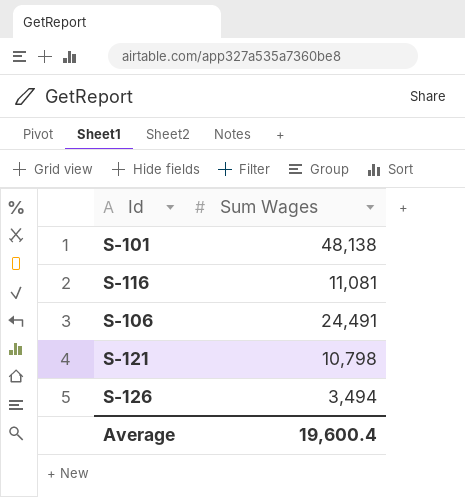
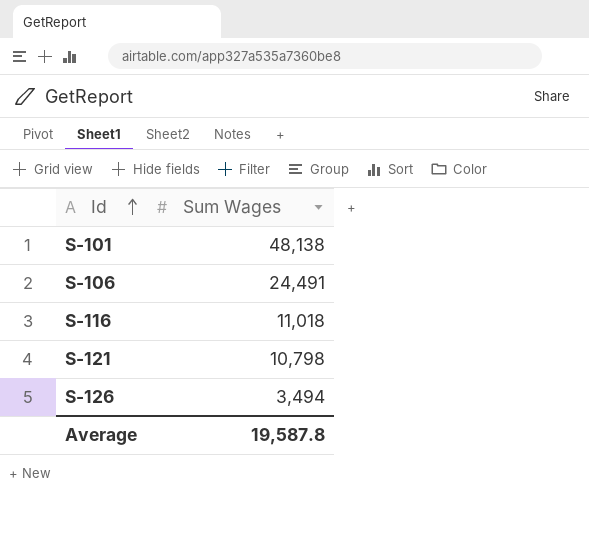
row order: none -> Id ascending
S-116 | Sum Wages: 11,081 -> 11,018
Average | Sum Wages: 19,600.4 -> 19,587.8

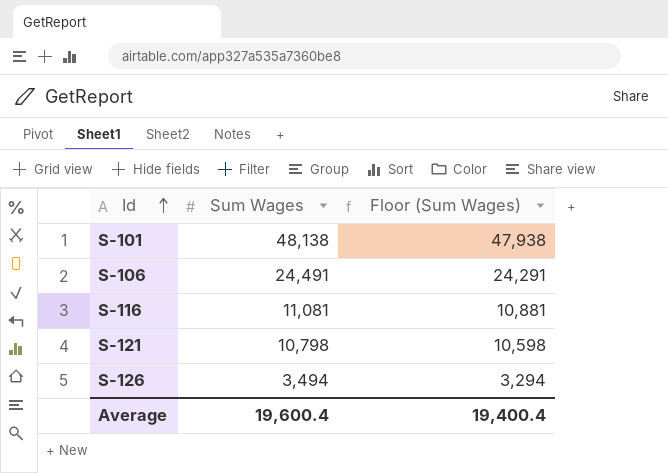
column Floor (Sum Wages) | formula: none -> [Sum Wages] - 200
S-116 | Sum Wages: 11,018 -> 11,081
Average | Sum Wages: 19,587.8 -> 19,600.4

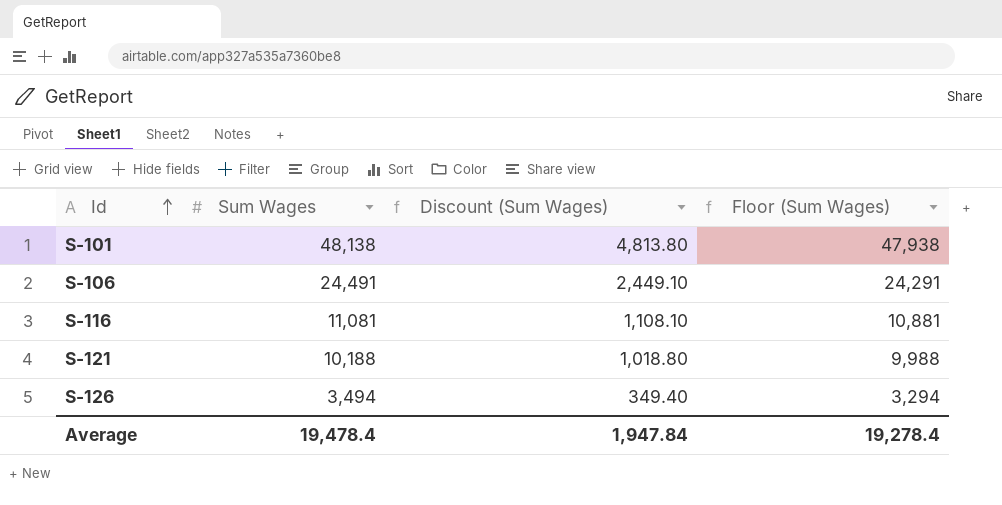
column Discount (Sum Wages) | formula: none -> [Sum Wages] * 0.1
S-121 | Sum Wages: 10,798 -> 10,188
S-121 | Floor (Sum Wages): 10,598 -> 9,988
Average | Sum Wages: 19,600.4 -> 19,478.4
Average | Floor (Sum Wages): 19,400.4 -> 19,278.4

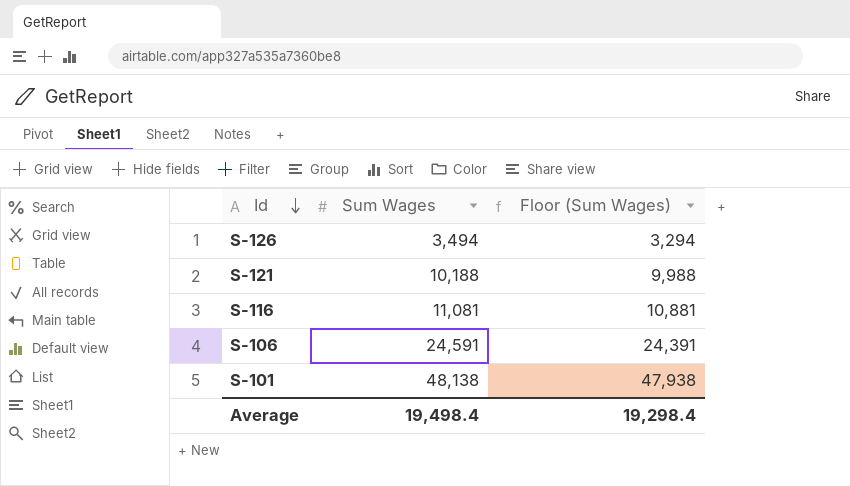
row order: Id ascending -> Id descending
column Discount (Sum Wages) | formula: [Sum Wages] * 0.1 -> none
S-106 | Sum Wages: 24,491 -> 24,591
S-106 | Floor (Sum Wages): 24,291 -> 24,391
Average | Sum Wages: 19,478.4 -> 19,498.4
Average | Floor (Sum Wages): 19,278.4 -> 19,298.4

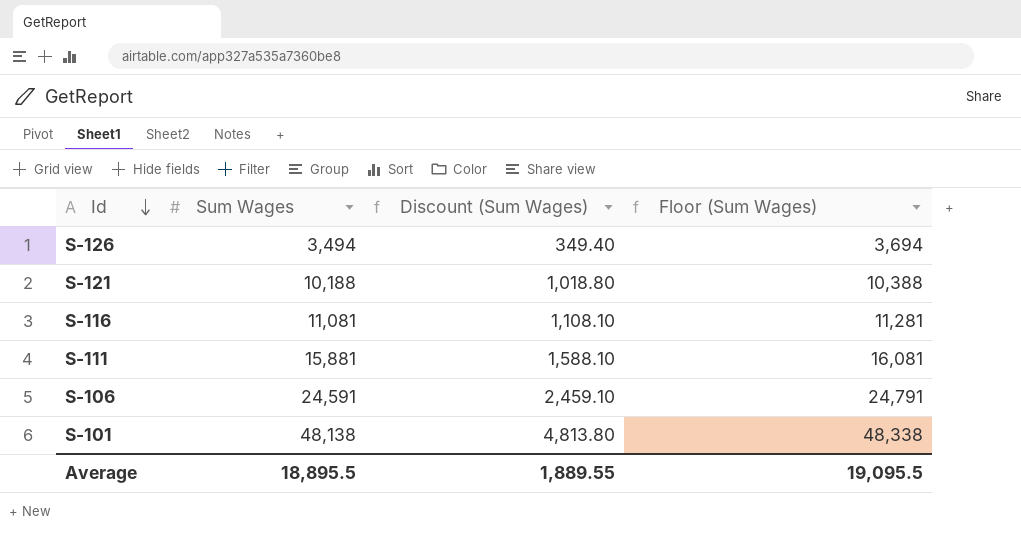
column Discount (Sum Wages) | formula: none -> [Sum Wages] * 0.1
column Floor (Sum Wages) | formula: [Sum Wages] - 200 -> [Sum Wages] + 200
row S-111: none -> 15,881 | 1,588.10 | 16,081
Average | Sum Wages: 19,498.4 -> 18,895.5
Average | Floor (Sum Wages): 19,298.4 -> 19,095.5

